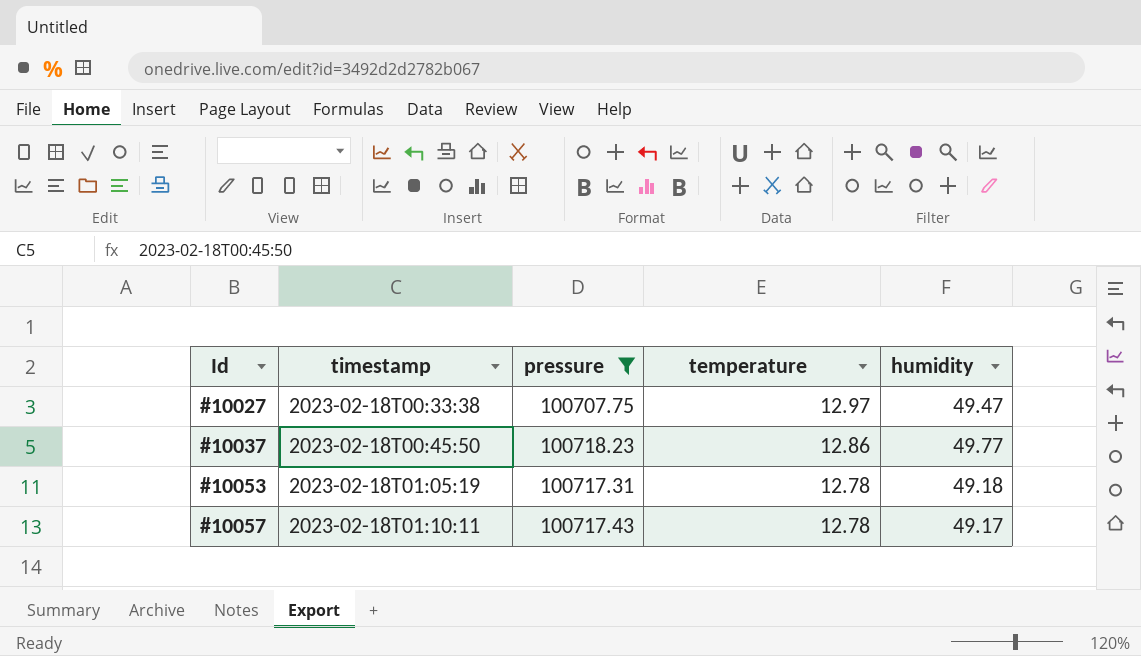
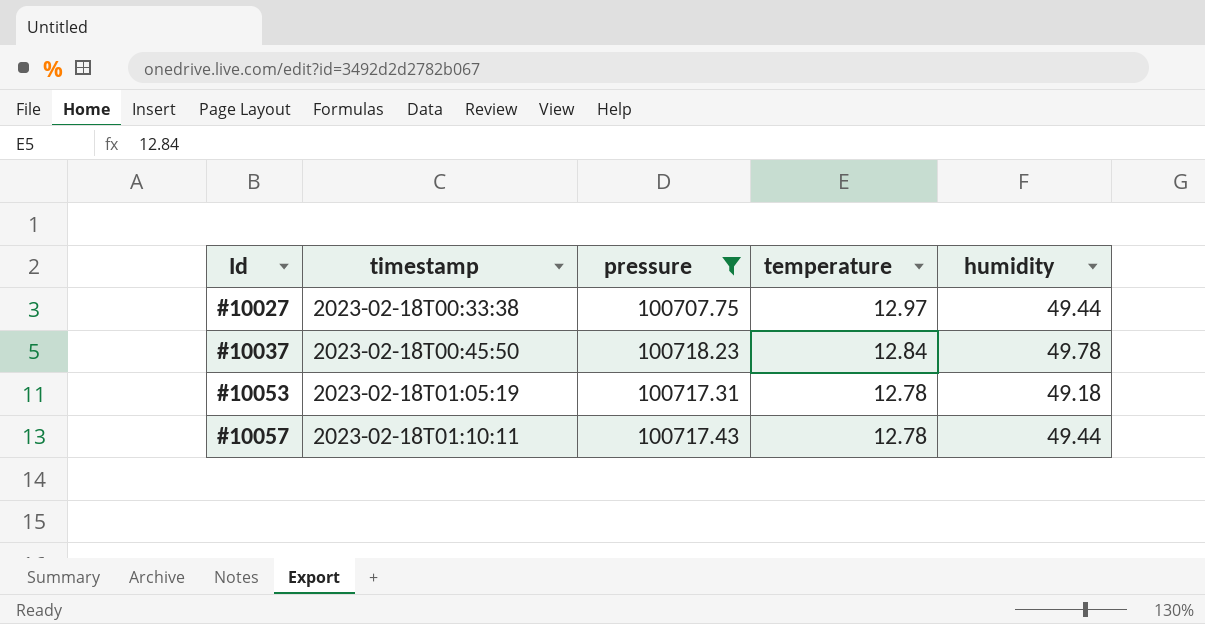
#10027 | humidity: 49.47 -> 49.44
#10037 | temperature: 12.86 -> 12.84
#10037 | humidity: 49.77 -> 49.78
#10057 | humidity: 49.17 -> 49.44

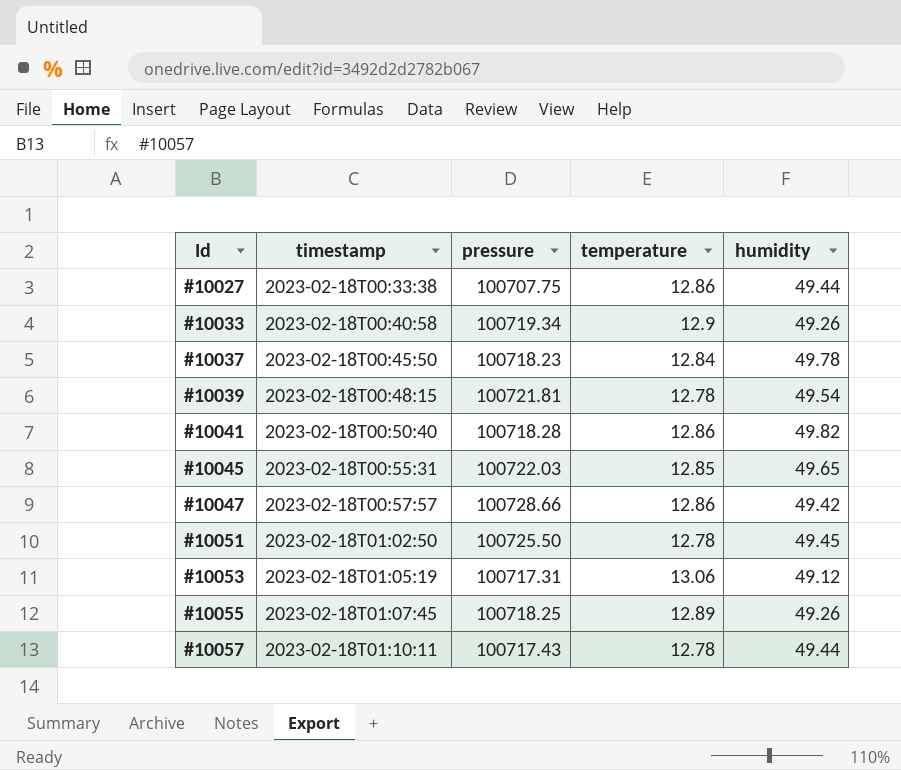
filter: pressure <= 100718.23 -> none
#10027 | temperature: 12.97 -> 12.86
#10053 | temperature: 12.78 -> 13.06
#10053 | humidity: 49.18 -> 49.12

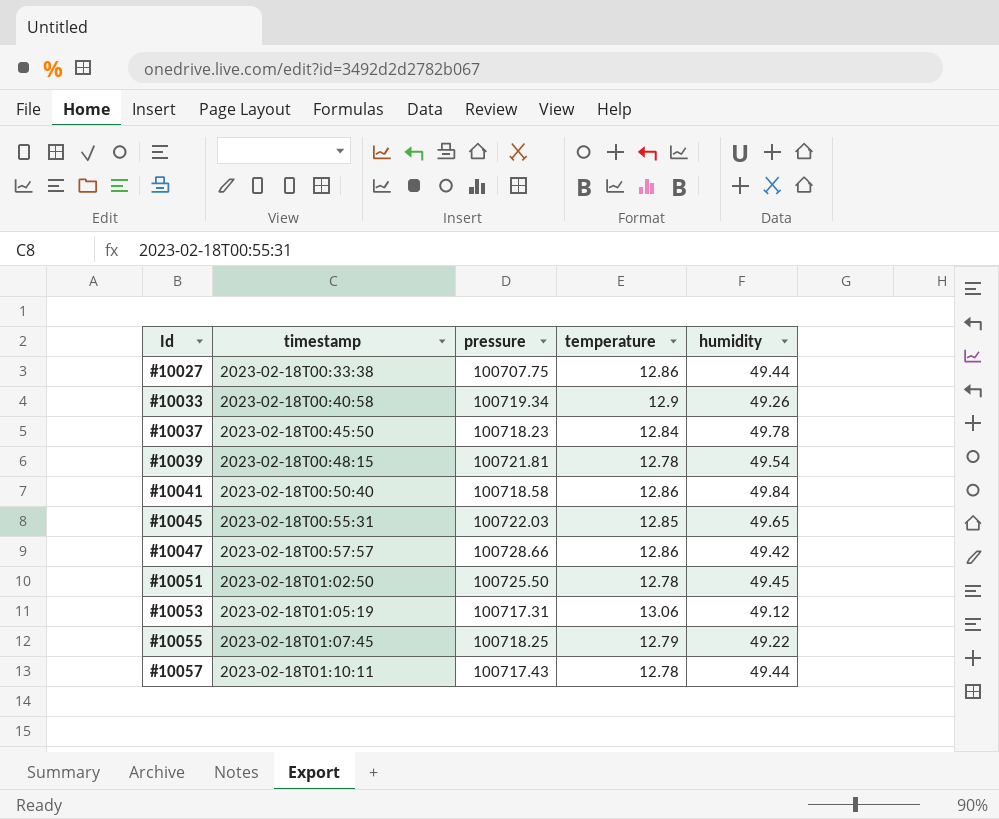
#10041 | pressure: 100718.28 -> 100718.58
#10041 | humidity: 49.82 -> 49.84
#10055 | temperature: 12.89 -> 12.79
#10055 | humidity: 49.26 -> 49.22

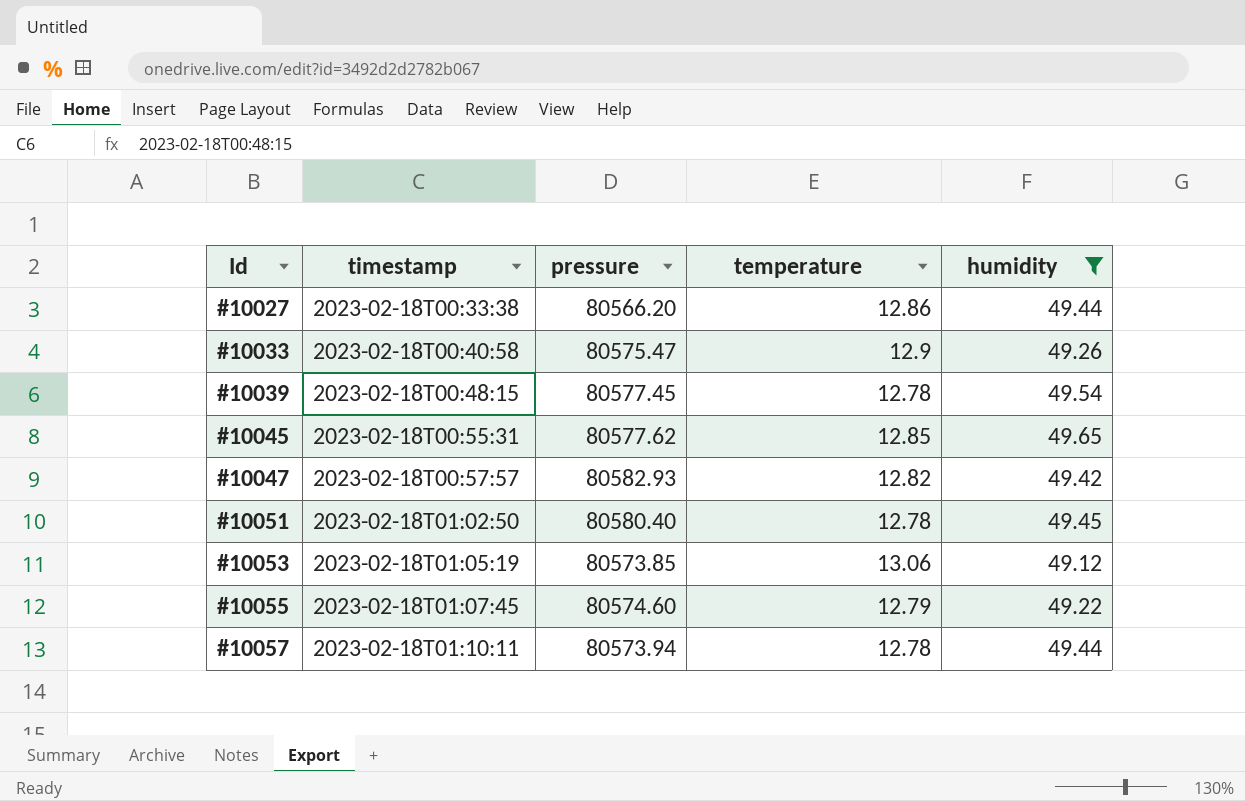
filter: none -> humidity <= 49.65
#10027 | pressure: 100707.75 -> 80566.20
#10033 | pressure: 100719.34 -> 80575.47
#10039 | pressure: 100721.81 -> 80577.45
#10045 | pressure: 100722.03 -> 80577.62
#10047 | pressure: 100728.66 -> 80582.93
#10047 | temperature: 12.86 -> 12.82
#10051 | pressure: 100725.50 -> 80580.40
#10053 | pressure: 100717.31 -> 80573.85
#10055 | pressure: 100718.25 -> 80574.60
#10057 | pressure: 100717.43 -> 80573.94

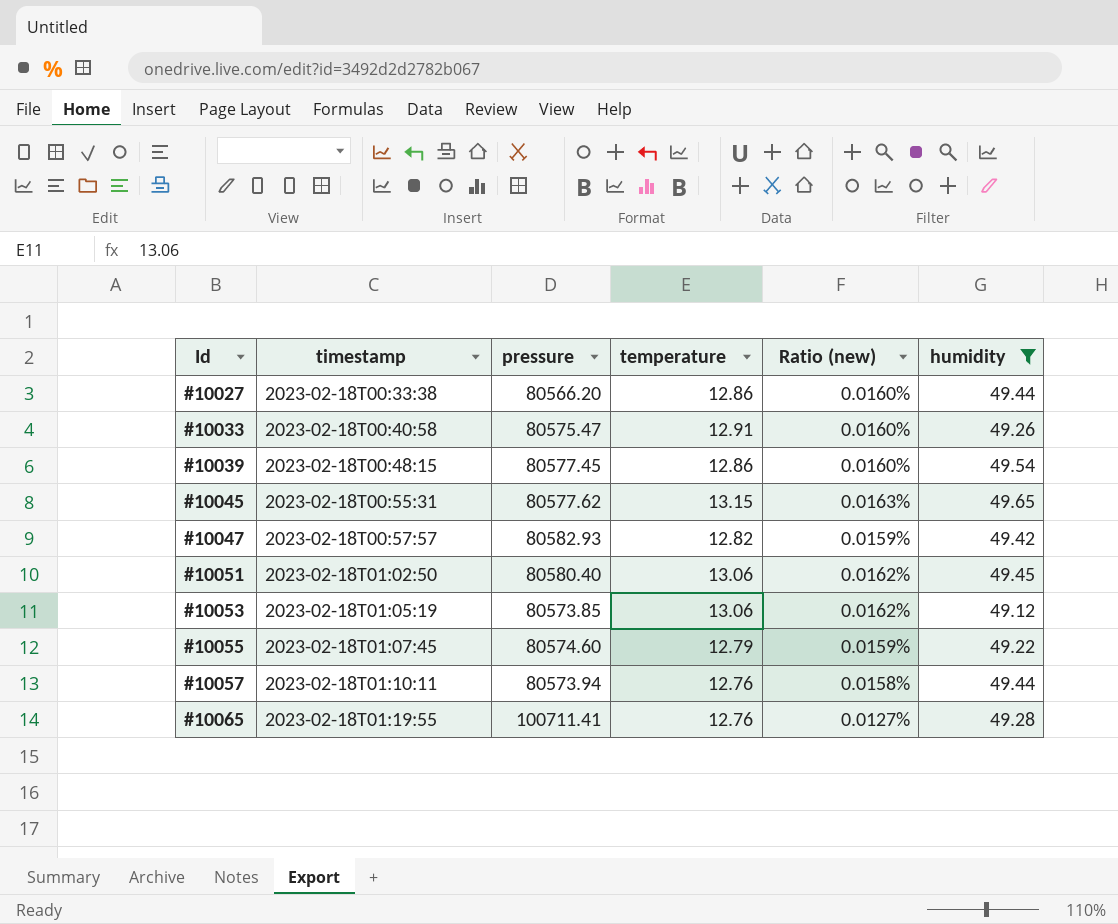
column Ratio (new) | formula: none -> [temperature] / [pressure]
#10033 | temperature: 12.9 -> 12.91
#10039 | temperature: 12.78 -> 12.86
#10045 | temperature: 12.85 -> 13.15
#10051 | temperature: 12.78 -> 13.06
#10057 | temperature: 12.78 -> 12.76
row #10065: none -> 2023-02-18T01:19:55 | 100711.41 | 12.76 | 0.0127% | 49.28

